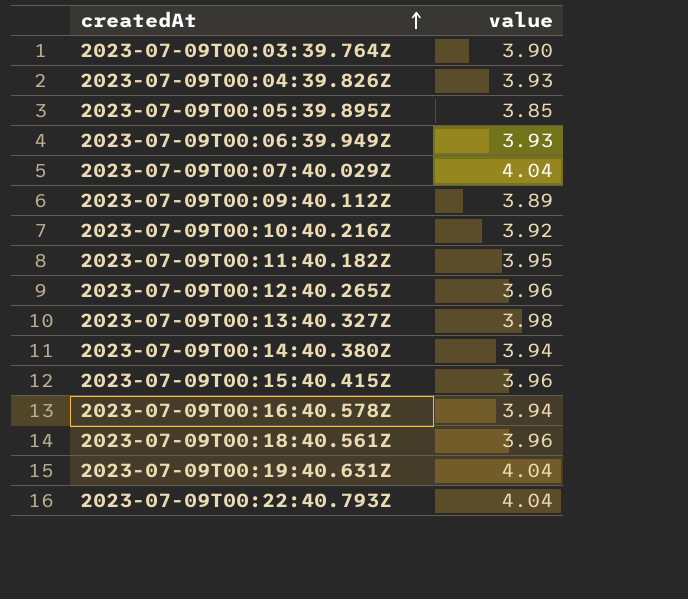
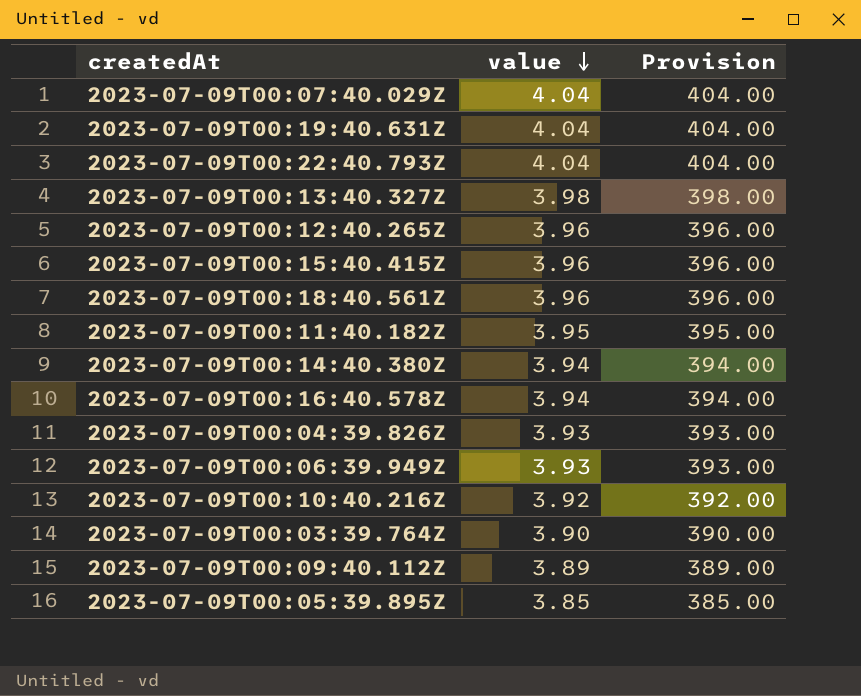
row order: createdAt ascending -> value descending
column Provision | formula: none -> [value] * 100

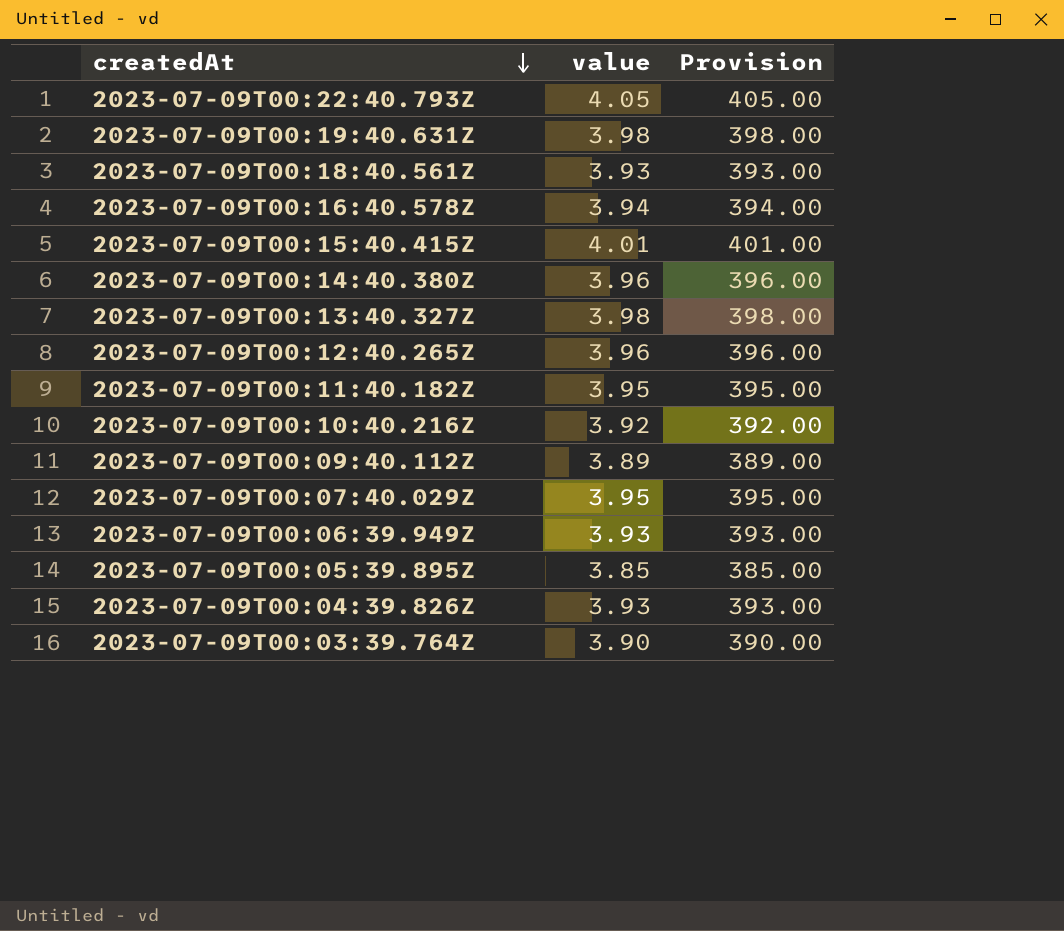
row order: value descending -> createdAt descending
2023-07-09T00:22:40.793Z | value: 4.04 -> 4.05
2023-07-09T00:22:40.793Z | Provision: 404.00 -> 405.00
2023-07-09T00:19:40.631Z | value: 4.04 -> 3.98
2023-07-09T00:19:40.631Z | Provision: 404.00 -> 398.00
2023-07-09T00:18:40.561Z | value: 3.96 -> 3.93
2023-07-09T00:18:40.561Z | Provision: 396.00 -> 393.00
2023-07-09T00:15:40.415Z | value: 3.96 -> 4.01
2023-07-09T00:15:40.415Z | Provision: 396.00 -> 401.00
2023-07-09T00:14:40.380Z | value: 3.94 -> 3.96
2023-07-09T00:14:40.380Z | Provision: 394.00 -> 396.00
2023-07-09T00:07:40.029Z | value: 4.04 -> 3.95
2023-07-09T00:07:40.029Z | Provision: 404.00 -> 395.00

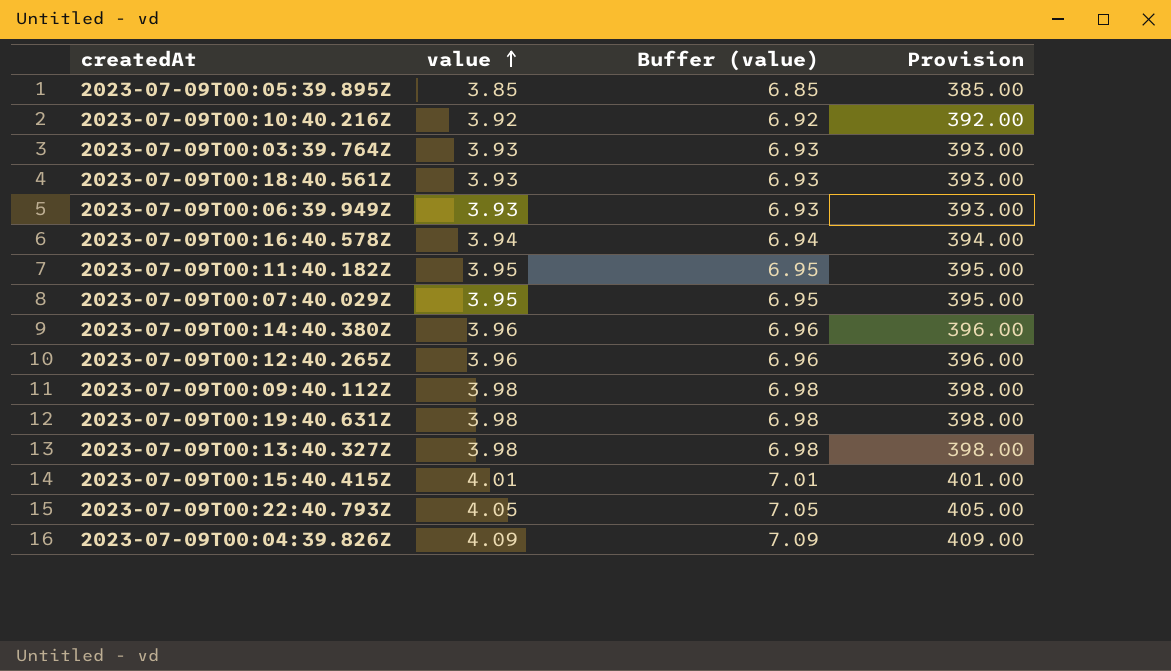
row order: createdAt descending -> value ascending
column Buffer (value) | formula: none -> [value] + 3
2023-07-09T00:03:39.764Z | value: 3.90 -> 3.93
2023-07-09T00:03:39.764Z | Provision: 390.00 -> 393.00
2023-07-09T00:09:40.112Z | value: 3.89 -> 3.98
2023-07-09T00:09:40.112Z | Provision: 389.00 -> 398.00
2023-07-09T00:04:39.826Z | value: 3.93 -> 4.09
2023-07-09T00:04:39.826Z | Provision: 393.00 -> 409.00

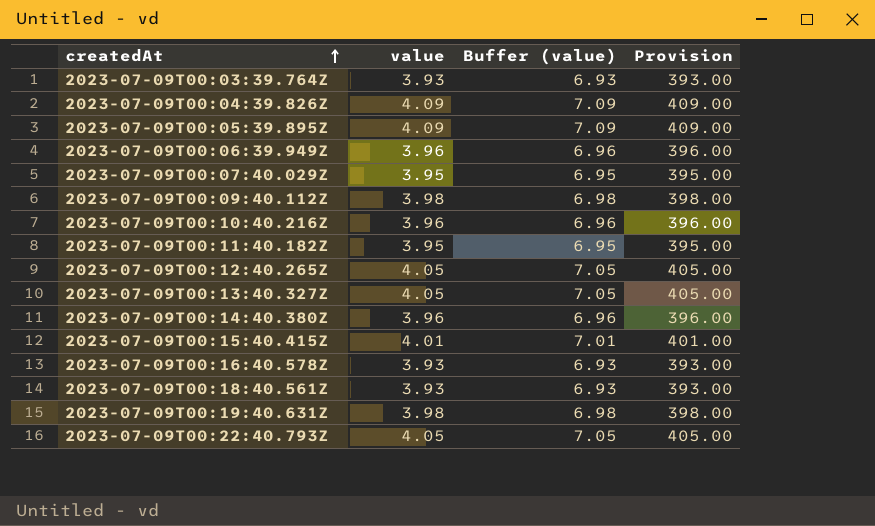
row order: value ascending -> createdAt ascending
2023-07-09T00:05:39.895Z | value: 3.85 -> 4.09
2023-07-09T00:05:39.895Z | Buffer (value): 6.85 -> 7.09
2023-07-09T00:05:39.895Z | Provision: 385.00 -> 409.00
2023-07-09T00:06:39.949Z | value: 3.93 -> 3.96
2023-07-09T00:06:39.949Z | Buffer (value): 6.93 -> 6.96
2023-07-09T00:06:39.949Z | Provision: 393.00 -> 396.00
2023-07-09T00:10:40.216Z | value: 3.92 -> 3.96
2023-07-09T00:10:40.216Z | Buffer (value): 6.92 -> 6.96
2023-07-09T00:10:40.216Z | Provision: 392.00 -> 396.00
2023-07-09T00:12:40.265Z | value: 3.96 -> 4.05
2023-07-09T00:12:40.265Z | Buffer (value): 6.96 -> 7.05
2023-07-09T00:12:40.265Z | Provision: 396.00 -> 405.00
2023-07-09T00:13:40.327Z | value: 3.98 -> 4.05
2023-07-09T00:13:40.327Z | Buffer (value): 6.98 -> 7.05
2023-07-09T00:13:40.327Z | Provision: 398.00 -> 405.00
2023-07-09T00:16:40.578Z | value: 3.94 -> 3.93
2023-07-09T00:16:40.578Z | Buffer (value): 6.94 -> 6.93
2023-07-09T00:16:40.578Z | Provision: 394.00 -> 393.00

